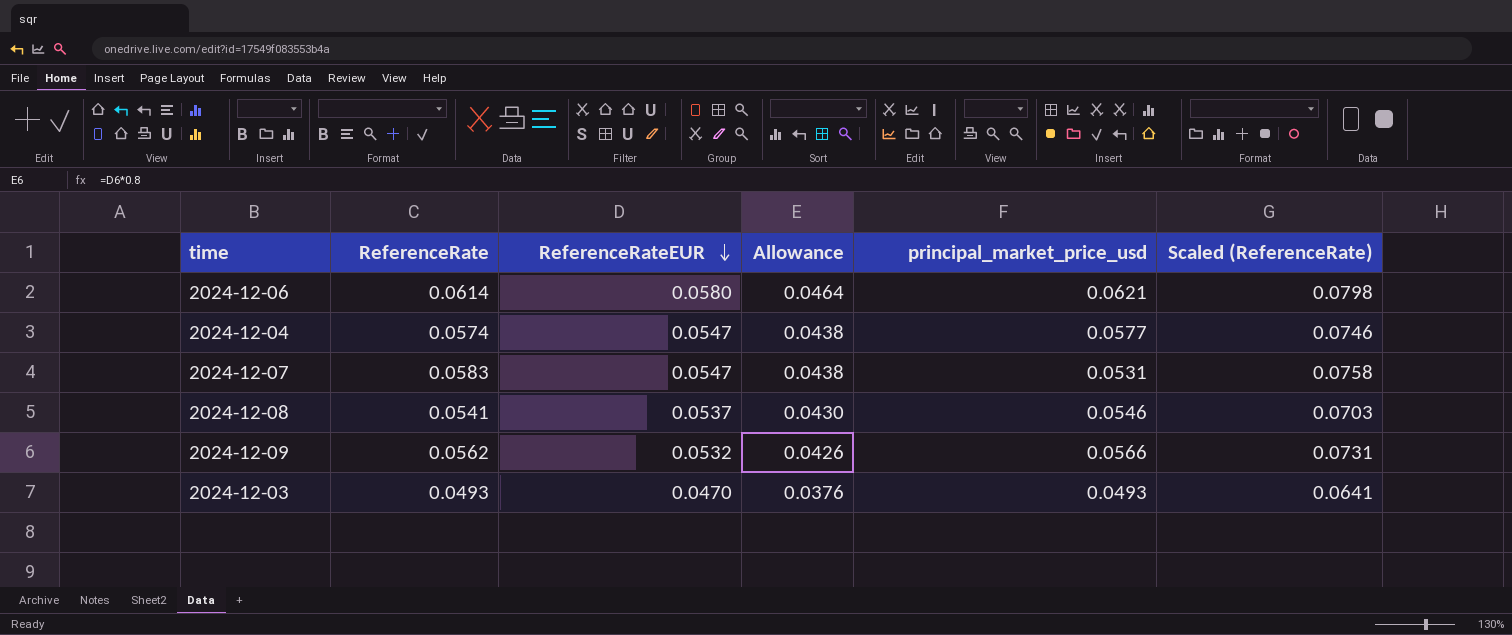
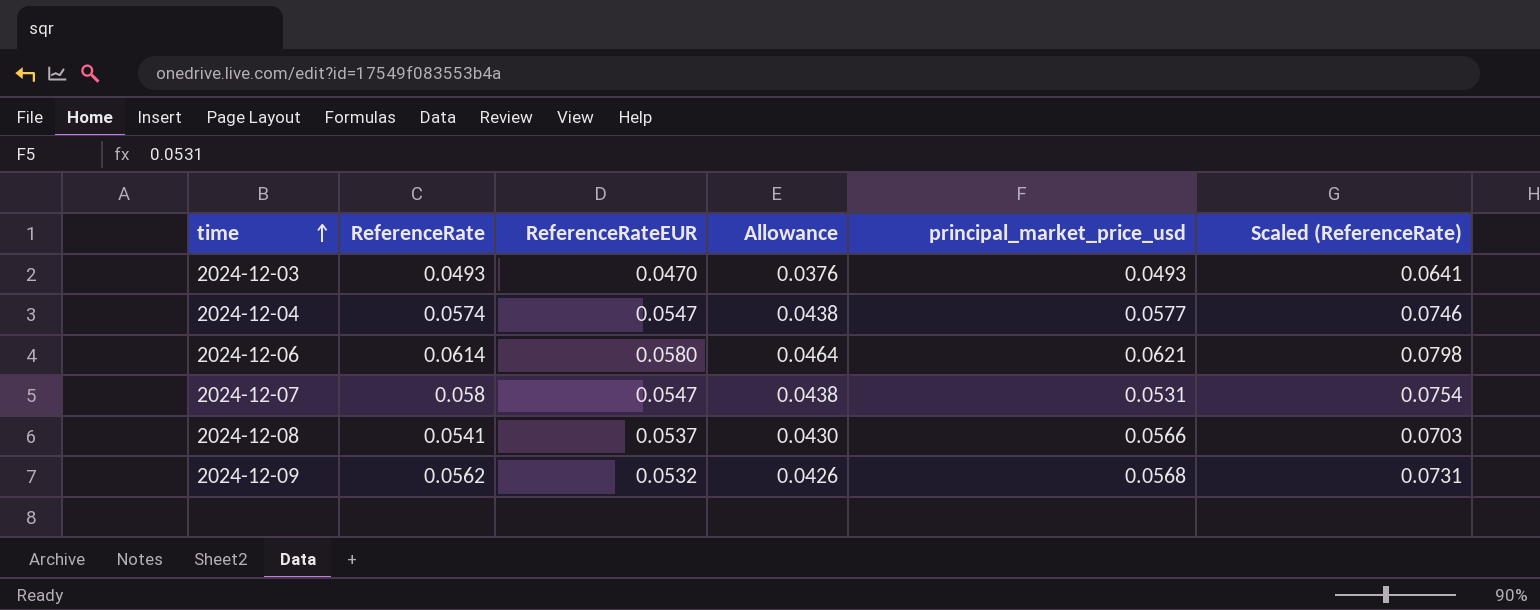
row order: ReferenceRateEUR descending -> time ascending
2024-12-07 | ReferenceRate: 0.0583 -> 0.058
2024-12-07 | Scaled (ReferenceRate): 0.0758 -> 0.0754
2024-12-08 | principal_market_price_usd: 0.0546 -> 0.0566
2024-12-09 | principal_market_price_usd: 0.0566 -> 0.0568

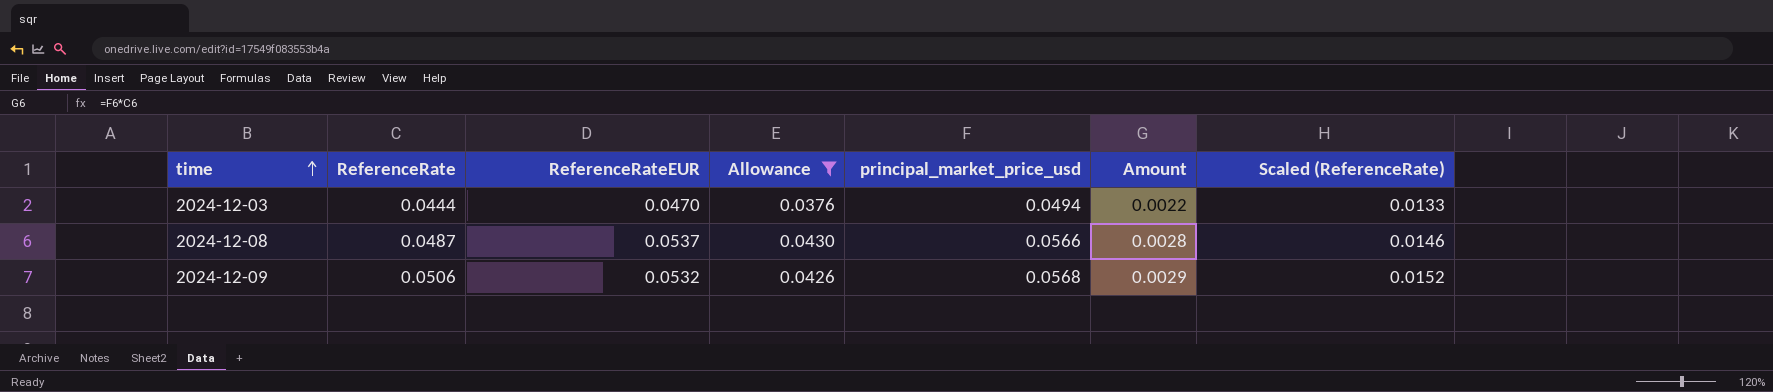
filter: none -> Allowance <= 0.0430
column Amount | formula: none -> [ReferenceRate] * [principal_market_price_usd]
column Scaled (ReferenceRate) | formula: [ReferenceRate] * 1.3 -> [ReferenceRate] * 0.3
2024-12-03 | ReferenceRate: 0.0493 -> 0.0444
2024-12-03 | principal_market_price_usd: 0.0493 -> 0.0494
2024-12-08 | ReferenceRate: 0.0541 -> 0.0487
2024-12-09 | ReferenceRate: 0.0562 -> 0.0506

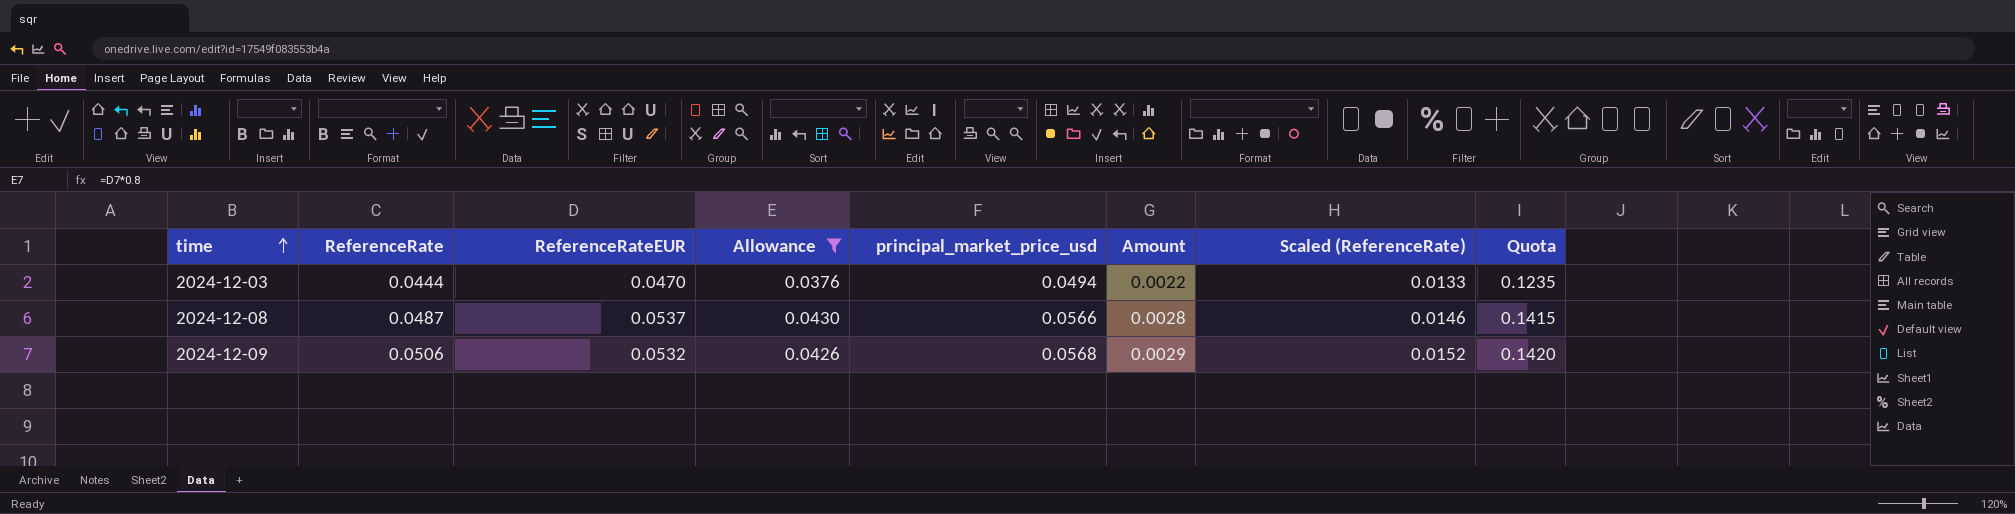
column Quota | formula: none -> [principal_market_price_usd] * 2.5

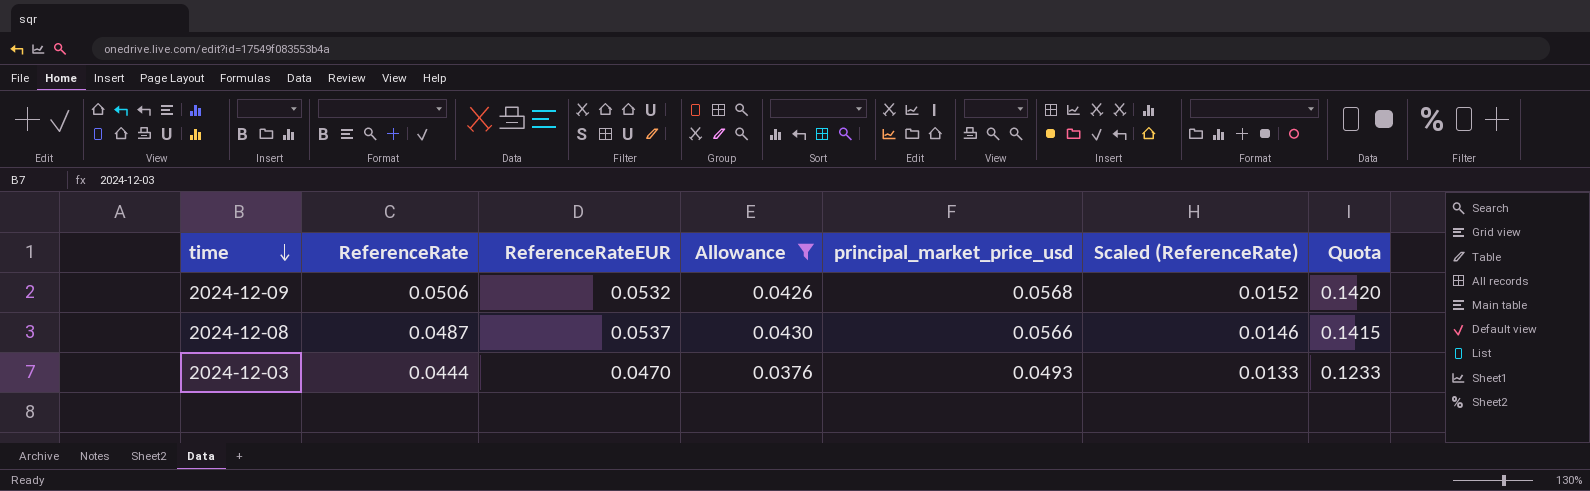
row order: time ascending -> time descending
column Amount | formula: [ReferenceRate] * [principal_market_price_usd] -> none
2024-12-03 | principal_market_price_usd: 0.0494 -> 0.0493
2024-12-03 | Quota: 0.1235 -> 0.1233

